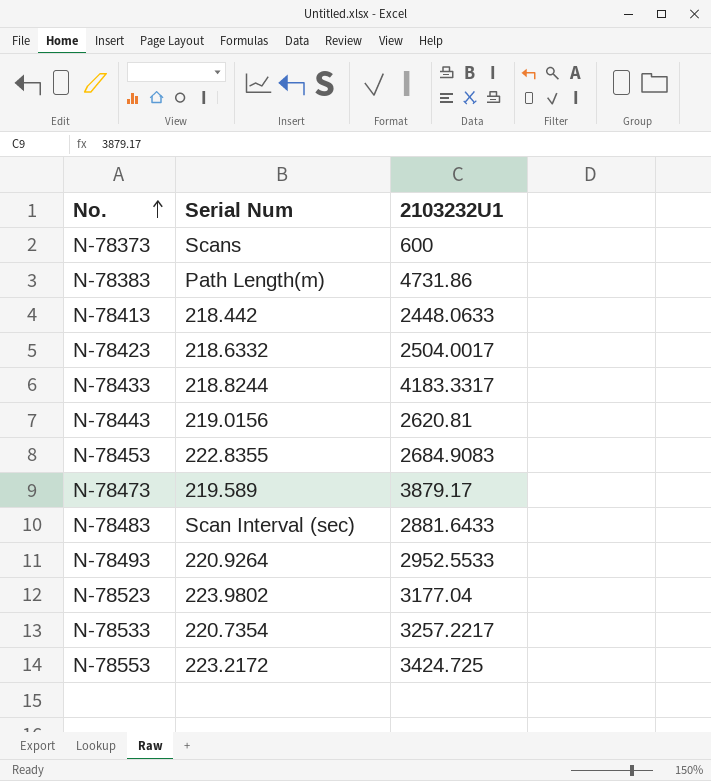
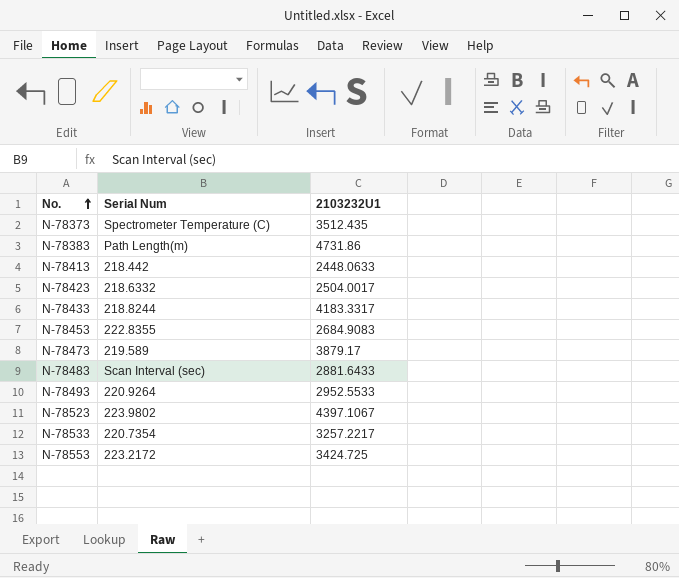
row N-78443: 219.0156 | 2620.81 -> none
N-78373 | Serial Num: Scans -> Spectrometer Temperature (C)
N-78373 | 2103232U1: 600 -> 3512.435
N-78523 | 2103232U1: 3177.04 -> 4397.1067

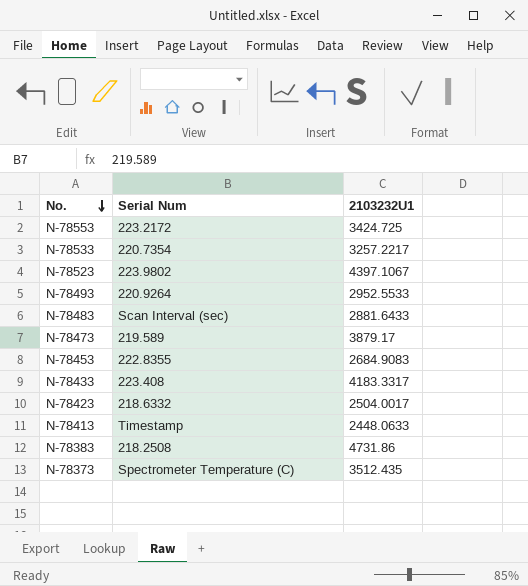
row order: No. ascending -> No. descending
N-78433 | Serial Num: 218.8244 -> 223.408
N-78413 | Serial Num: 218.442 -> Timestamp
N-78383 | Serial Num: Path Length(m) -> 218.2508

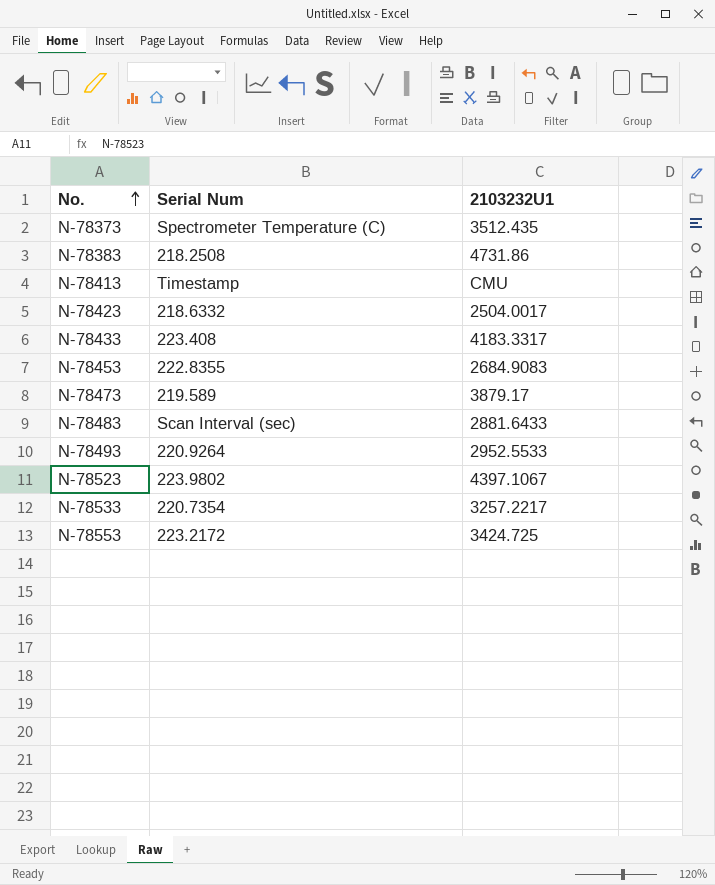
row order: No. descending -> No. ascending
N-78413 | 2103232U1: 2448.0633 -> CMU

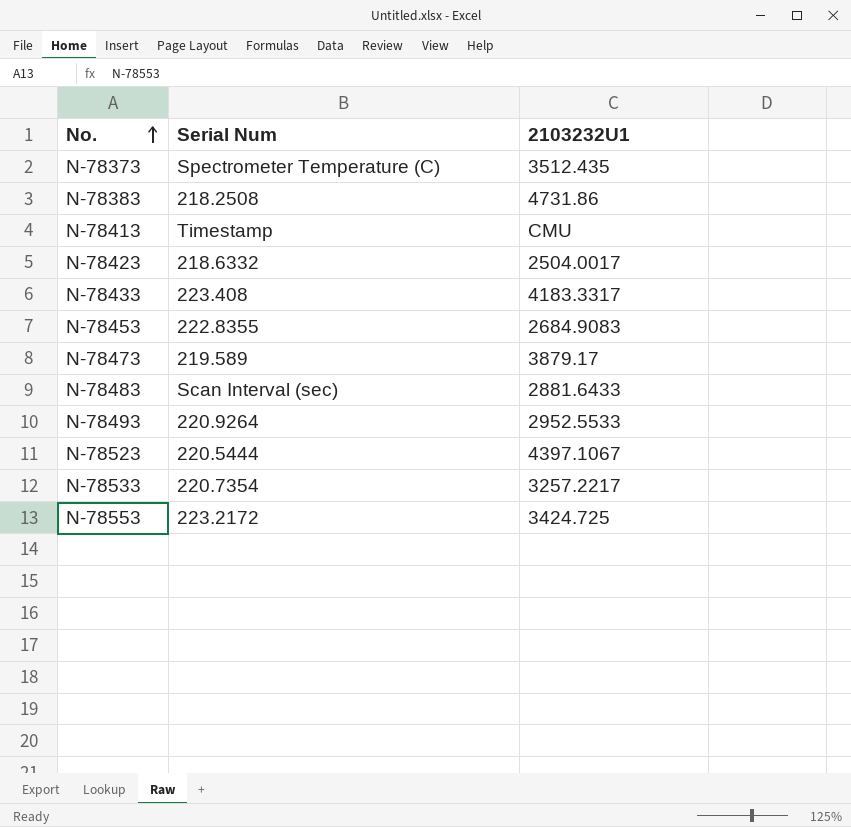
N-78523 | Serial Num: 223.9802 -> 220.5444

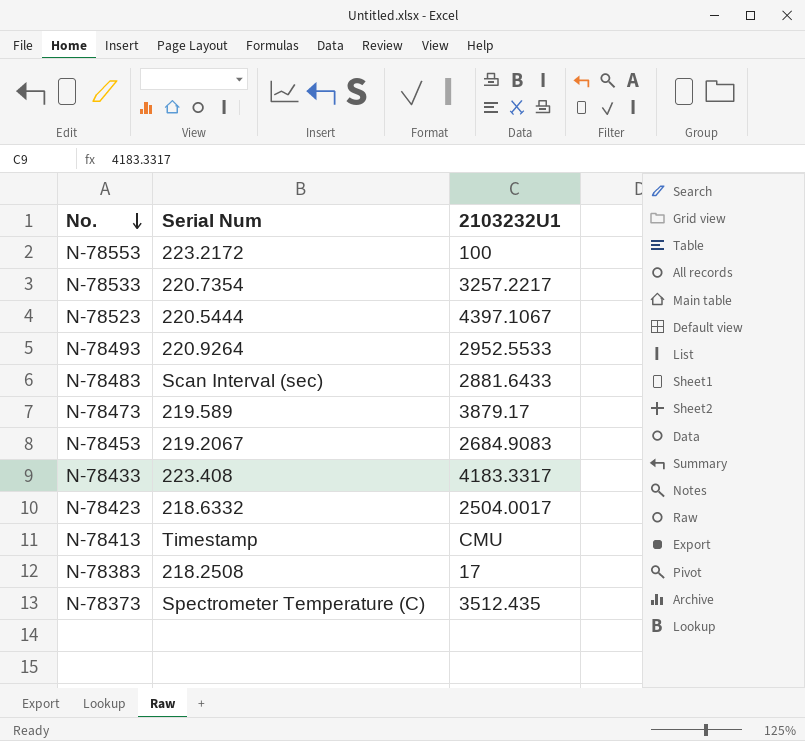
row order: No. ascending -> No. descending
N-78553 | 2103232U1: 3424.725 -> 100
N-78453 | Serial Num: 222.8355 -> 219.2067
N-78383 | 2103232U1: 4731.86 -> 17

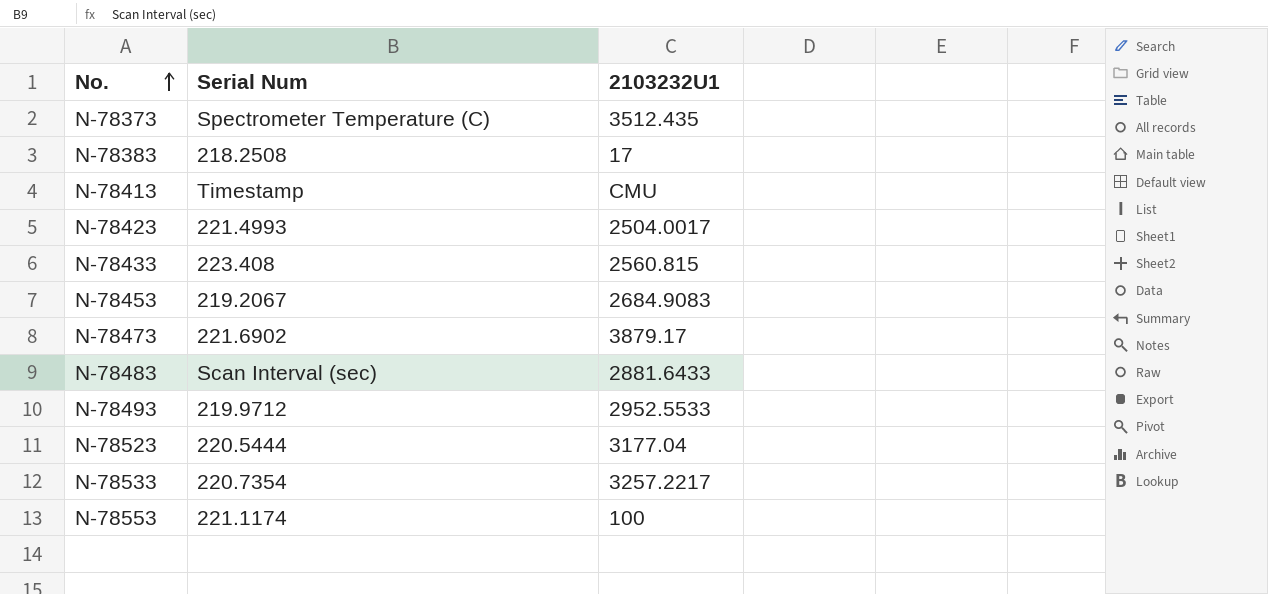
row order: No. descending -> No. ascending
N-78423 | Serial Num: 218.6332 -> 221.4993
N-78433 | 2103232U1: 4183.3317 -> 2560.815
N-78473 | Serial Num: 219.589 -> 221.6902
N-78493 | Serial Num: 220.9264 -> 219.9712
N-78523 | 2103232U1: 4397.1067 -> 3177.04
N-78553 | Serial Num: 223.2172 -> 221.1174

